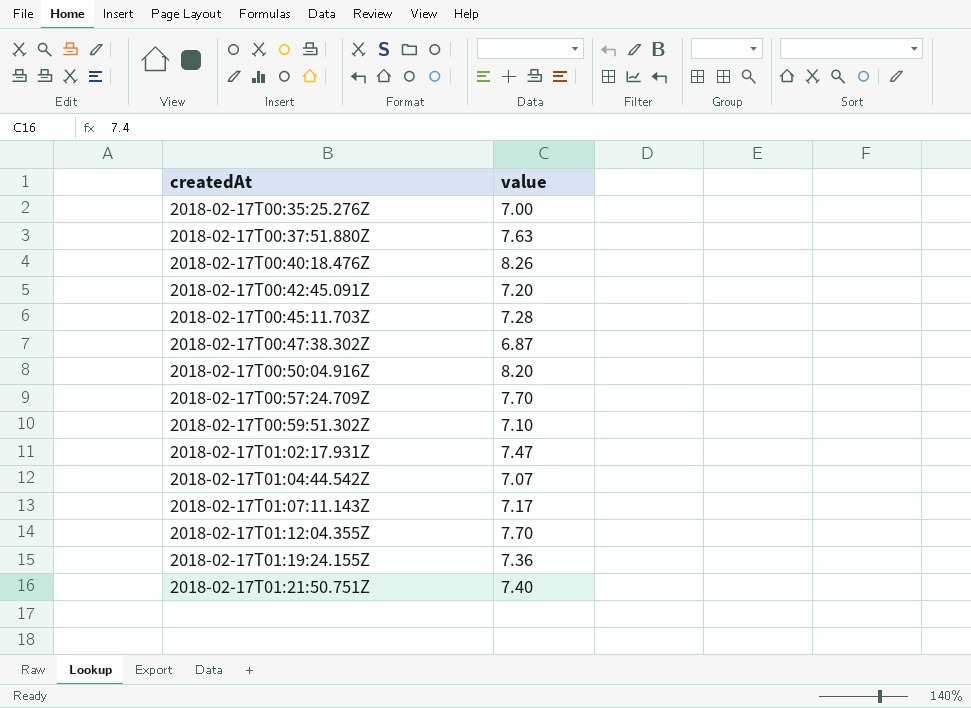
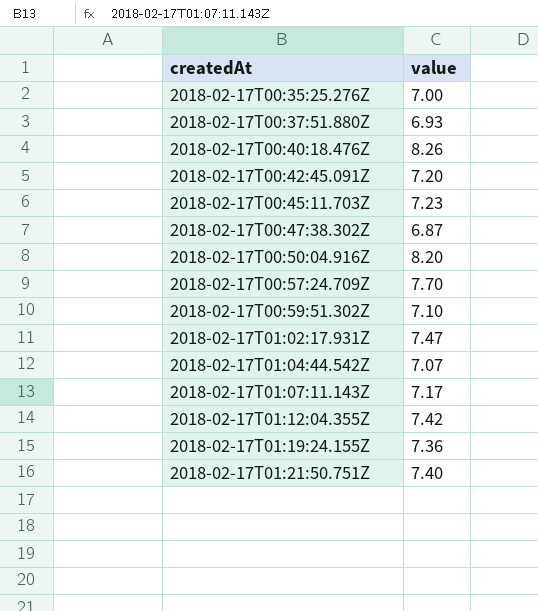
2018-02-17T00:37:51.880Z | value: 7.63 -> 6.93
2018-02-17T00:45:11.703Z | value: 7.28 -> 7.23
2018-02-17T01:12:04.355Z | value: 7.70 -> 7.42

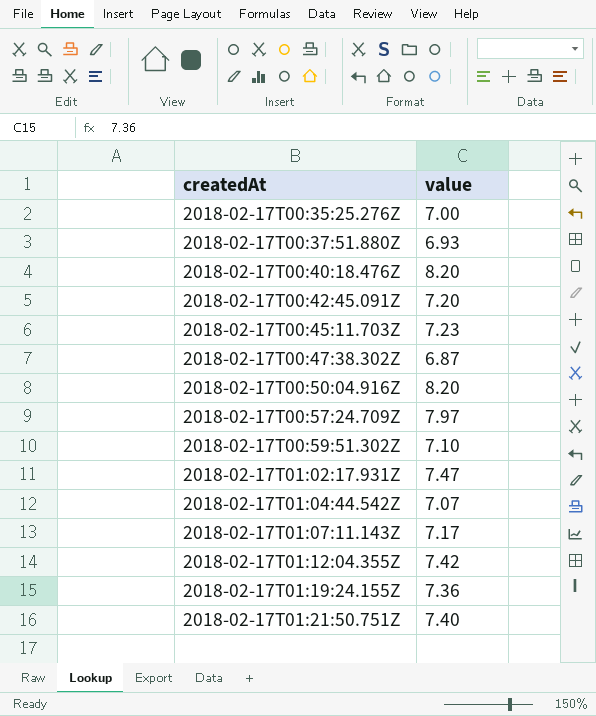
2018-02-17T00:40:18.476Z | value: 8.26 -> 8.20
2018-02-17T00:57:24.709Z | value: 7.70 -> 7.97

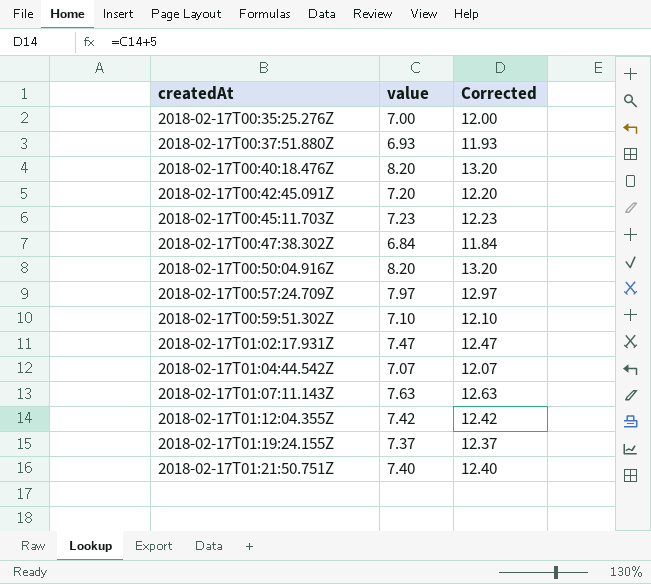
column Corrected | formula: none -> [value] + 5
2018-02-17T00:47:38.302Z | value: 6.87 -> 6.84
2018-02-17T01:07:11.143Z | value: 7.17 -> 7.63
2018-02-17T01:19:24.155Z | value: 7.36 -> 7.37

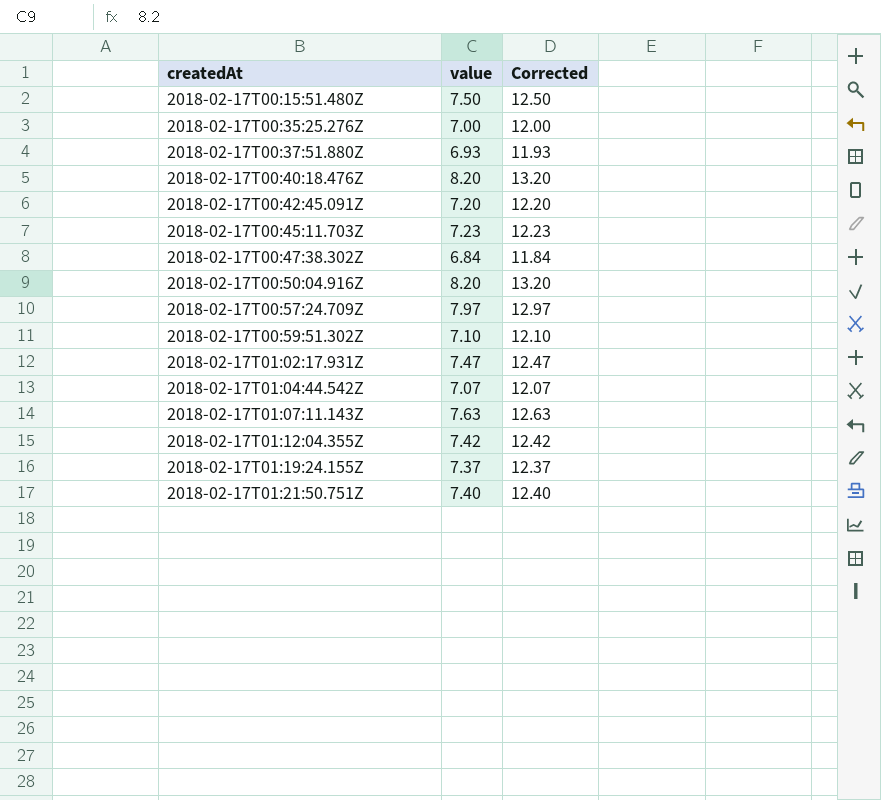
row 2018-02-17T00:15:51.480Z: none -> 7.50 | 12.50

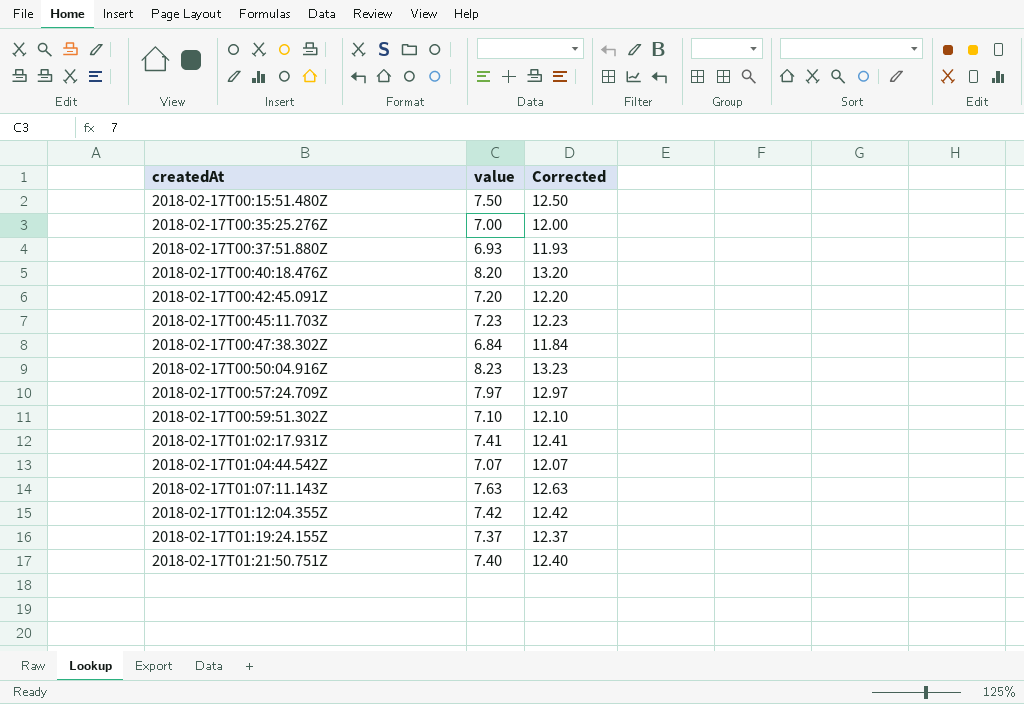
2018-02-17T00:50:04.916Z | value: 8.20 -> 8.23
2018-02-17T00:50:04.916Z | Corrected: 13.20 -> 13.23
2018-02-17T01:02:17.931Z | value: 7.47 -> 7.41
2018-02-17T01:02:17.931Z | Corrected: 12.47 -> 12.41

